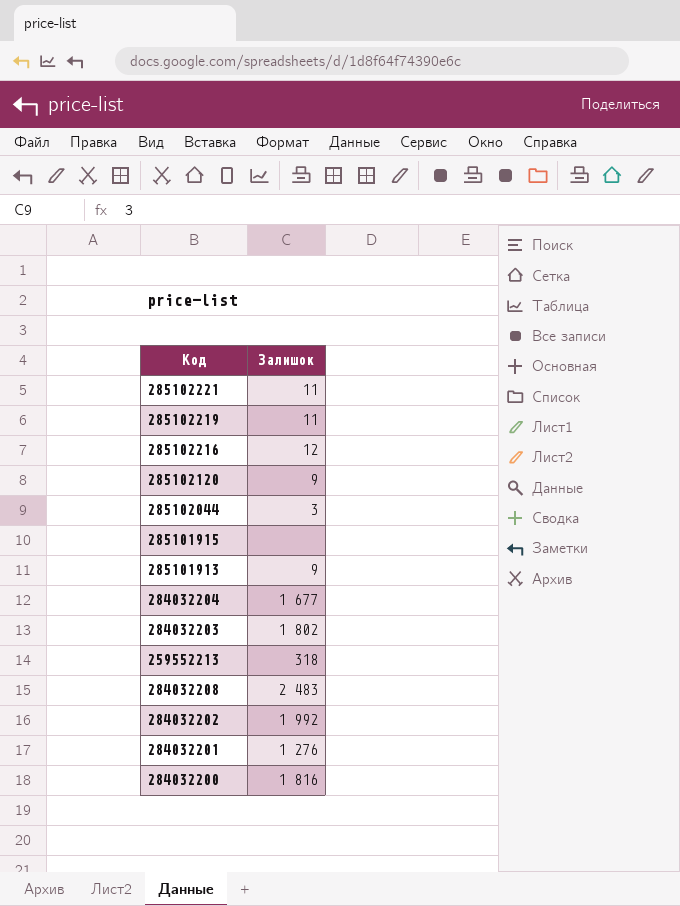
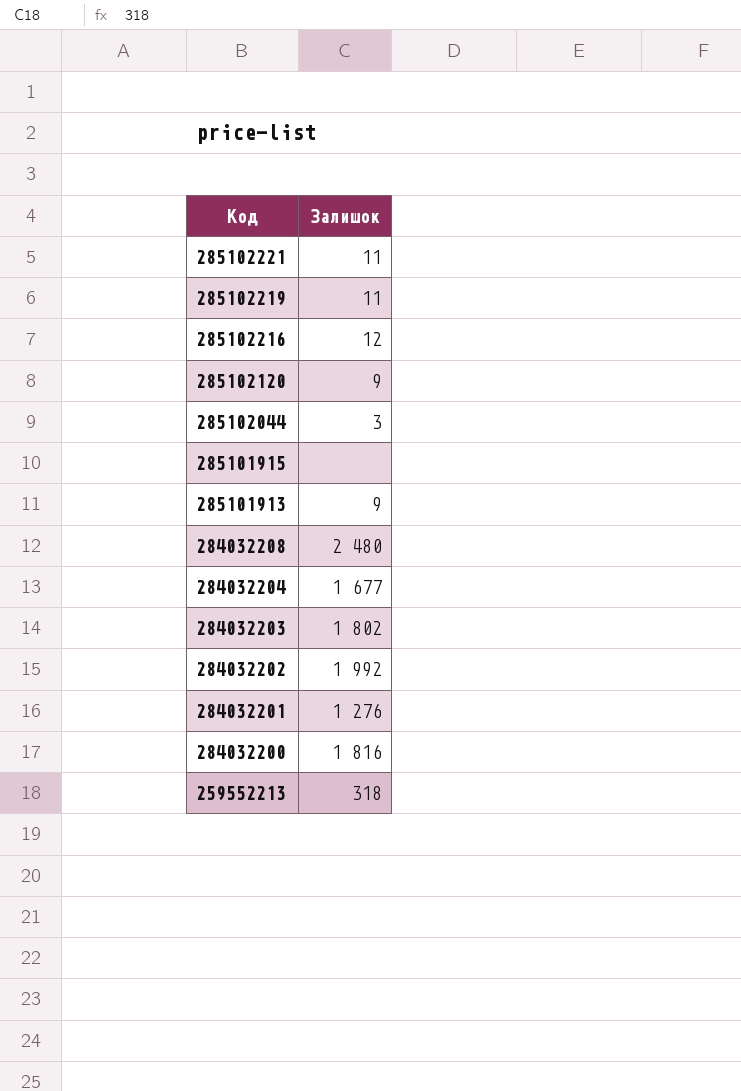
row order: none -> Код descending
284032208 | Залишок: 2 483 -> 2 480

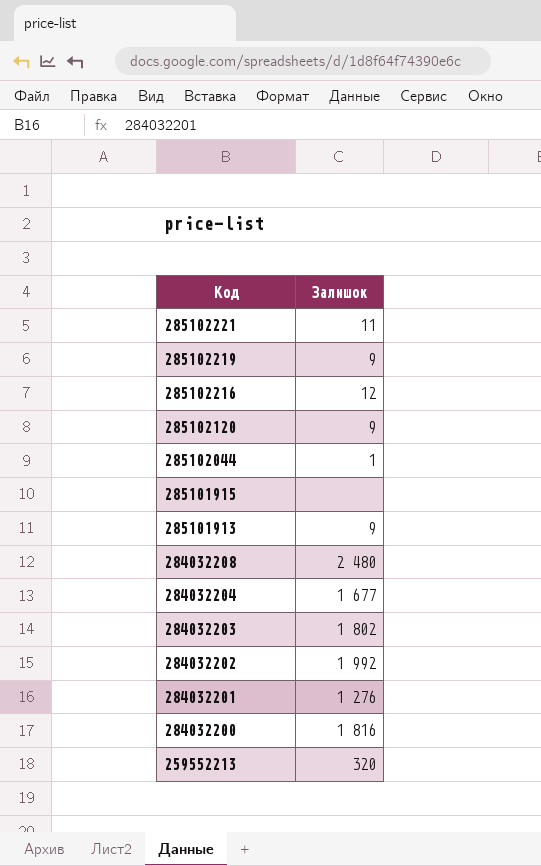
285102219 | Залишок: 11 -> 9
285102044 | Залишок: 3 -> 1
259552213 | Залишок: 318 -> 320

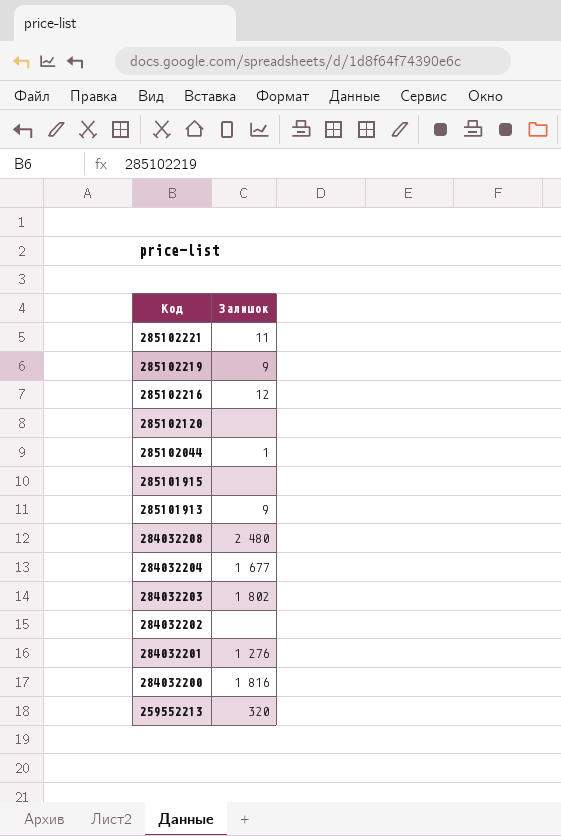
285102120 | Залишок: 9 -> none
284032202 | Залишок: 1 992 -> none

